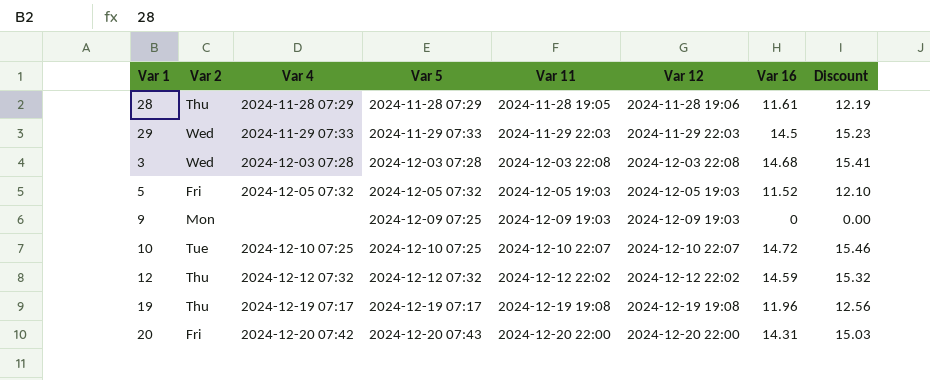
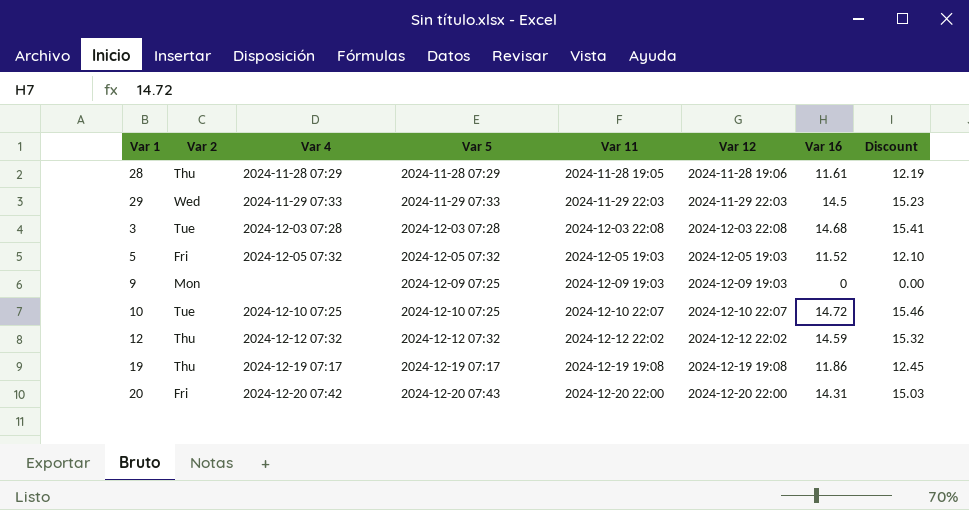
3 | Var 2: Wed -> Tue
19 | Var 16: 11.96 -> 11.86
19 | Discount: 12.56 -> 12.45

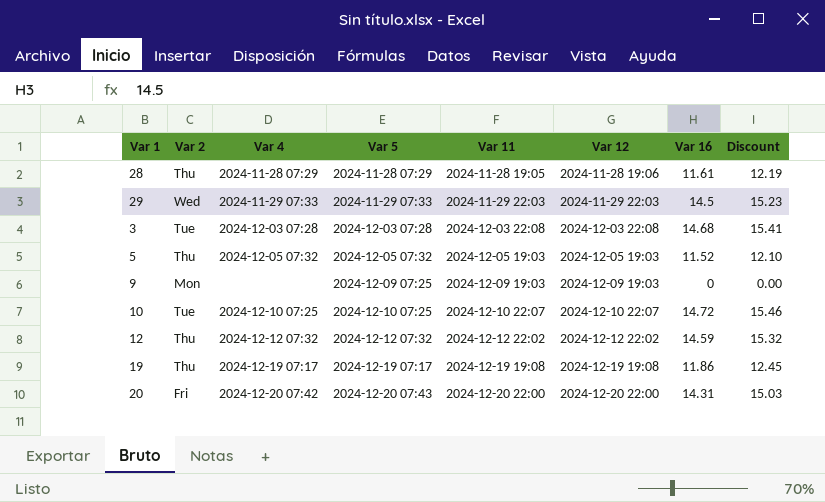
5 | Var 2: Fri -> Thu

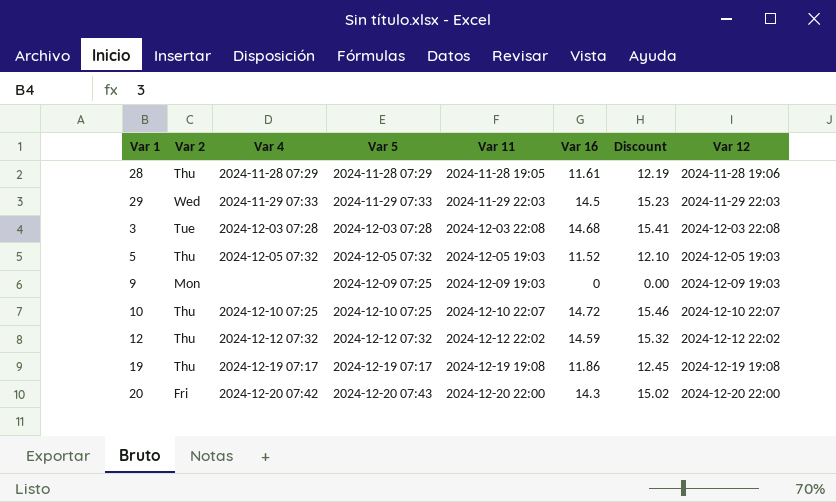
column Var 12 | position: 6 -> 8
10 | Var 2: Tue -> Thu
20 | Var 16: 14.31 -> 14.3
20 | Discount: 15.03 -> 15.02

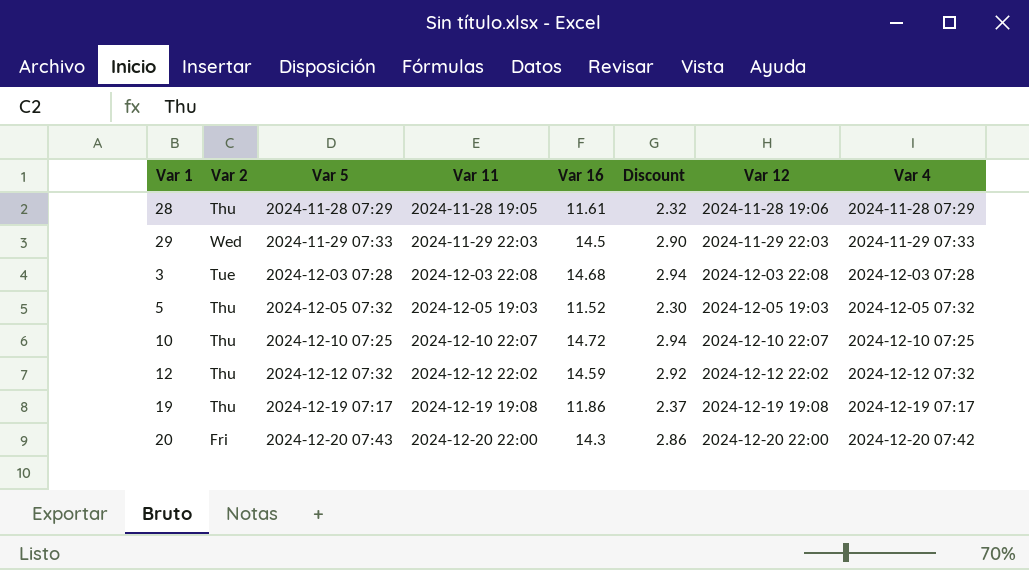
column Discount | formula: [Var 16] * 1.05 -> [Var 16] * 0.2
column Var 4 | position: 3 -> 8
row 9: Mon | none | 2024-12-09 07:25 | 2024-12-09 19:03 | 0 | 0.00 | 2024-12-09 19:03 -> none

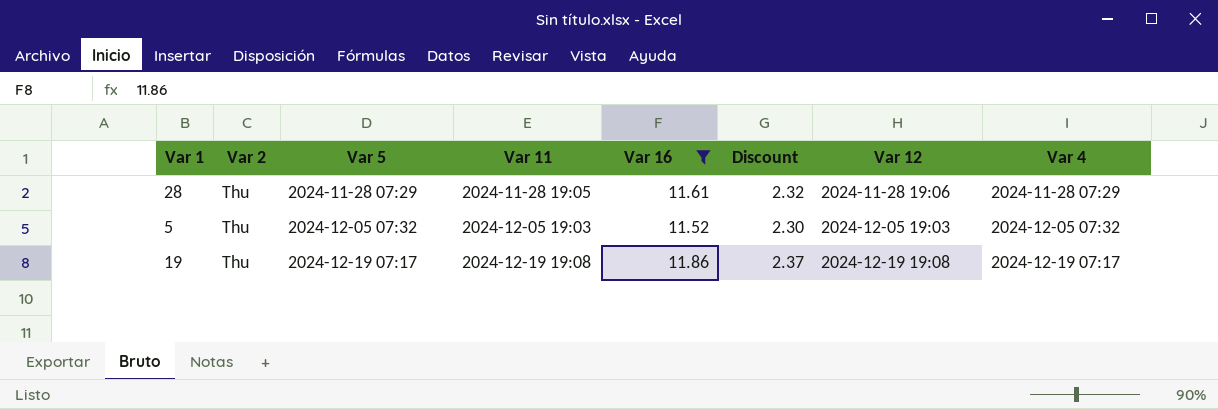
filter: none -> Var 16 <= 11.86

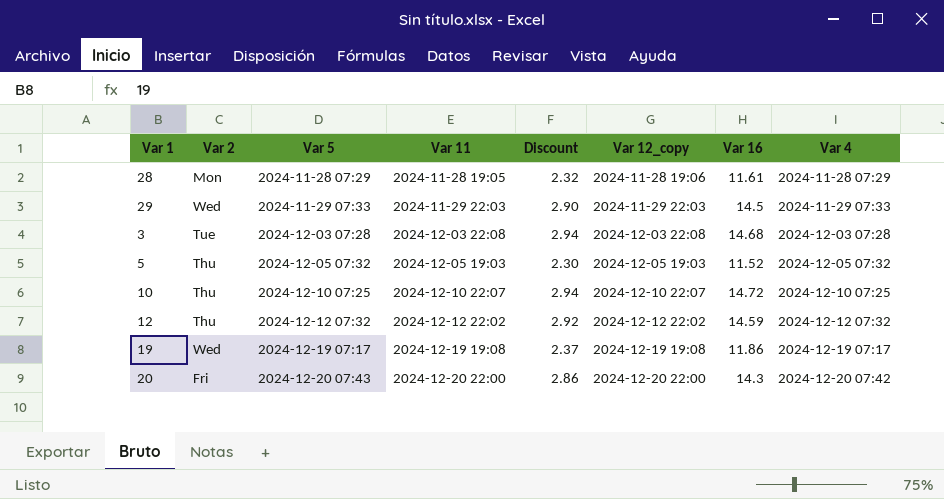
filter: Var 16 <= 11.86 -> none
column name: Var 12 -> Var 12_copy
column Var 16 | position: 5 -> 7
28 | Var 2: Thu -> Mon
19 | Var 2: Thu -> Wed

